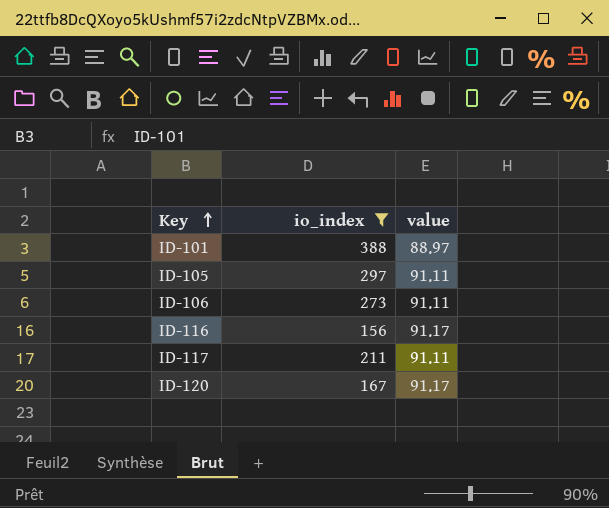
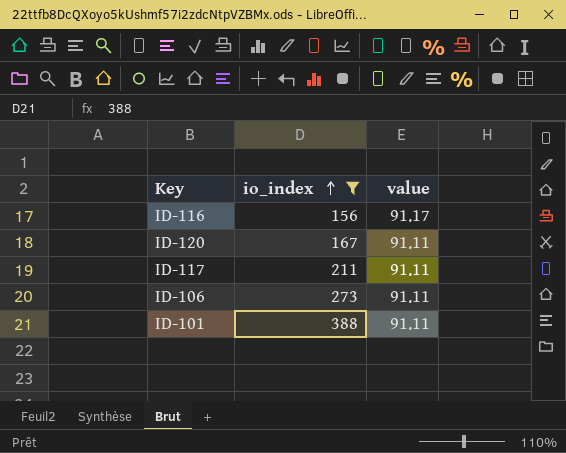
row order: Key ascending -> io_index ascending
row ID-105: 297 | 91.11 -> none
ID-120 | value: 91.17 -> 91.11
ID-101 | value: 88.97 -> 91.11

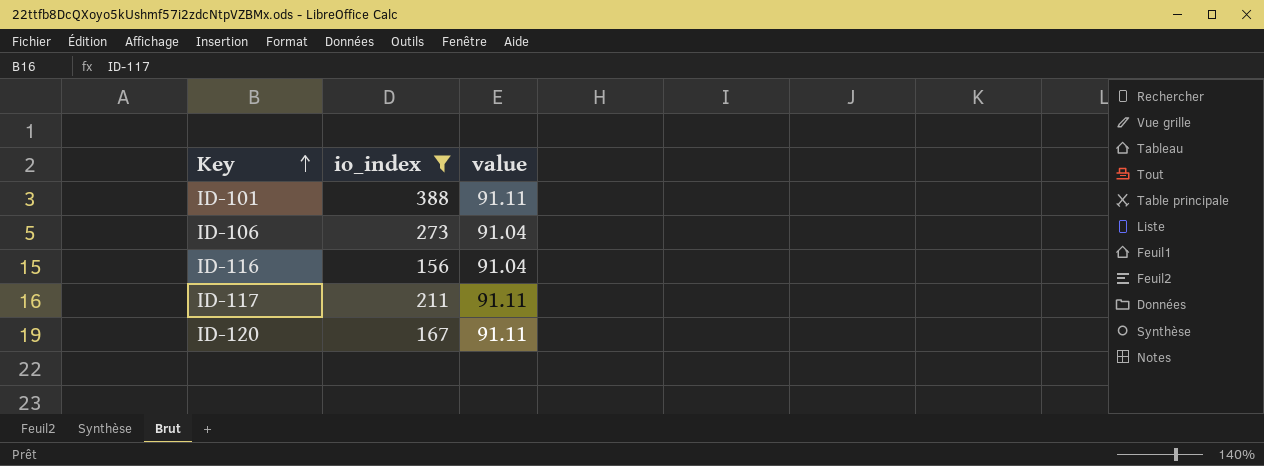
row order: io_index ascending -> Key ascending
ID-106 | value: 91.11 -> 91.04
ID-116 | value: 91.17 -> 91.04

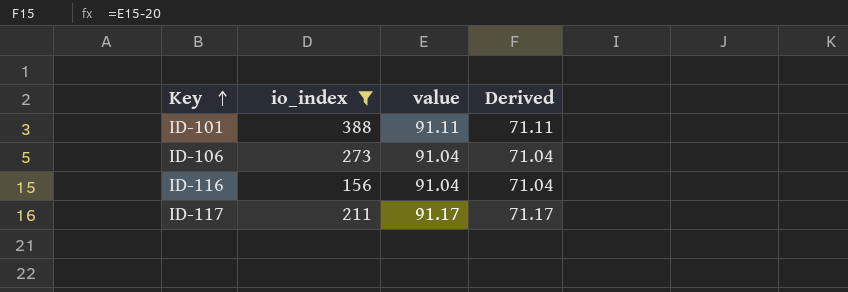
column Derived | formula: none -> [value] - 20
row ID-120: 167 | 91.11 -> none
ID-117 | value: 91.11 -> 91.17

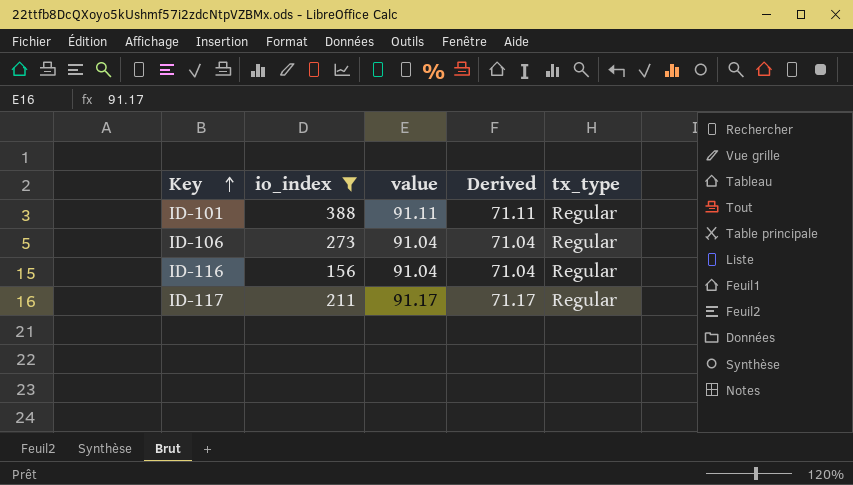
column tx_type | position: none -> 5

